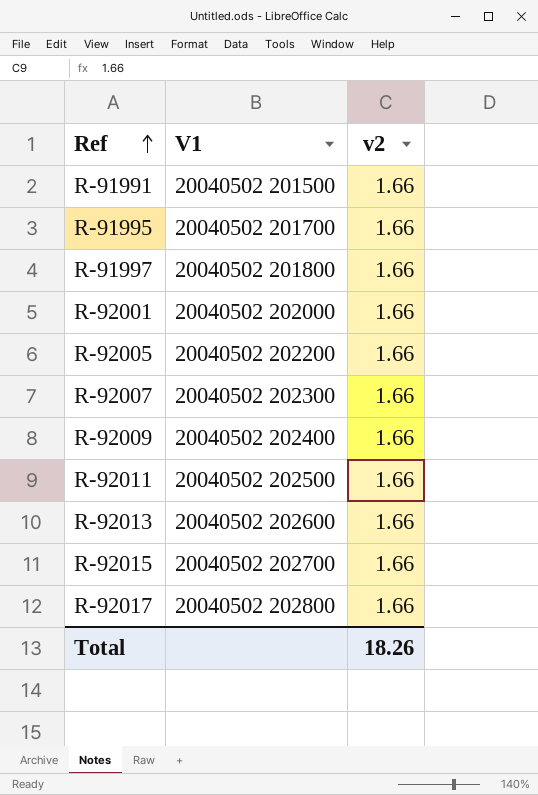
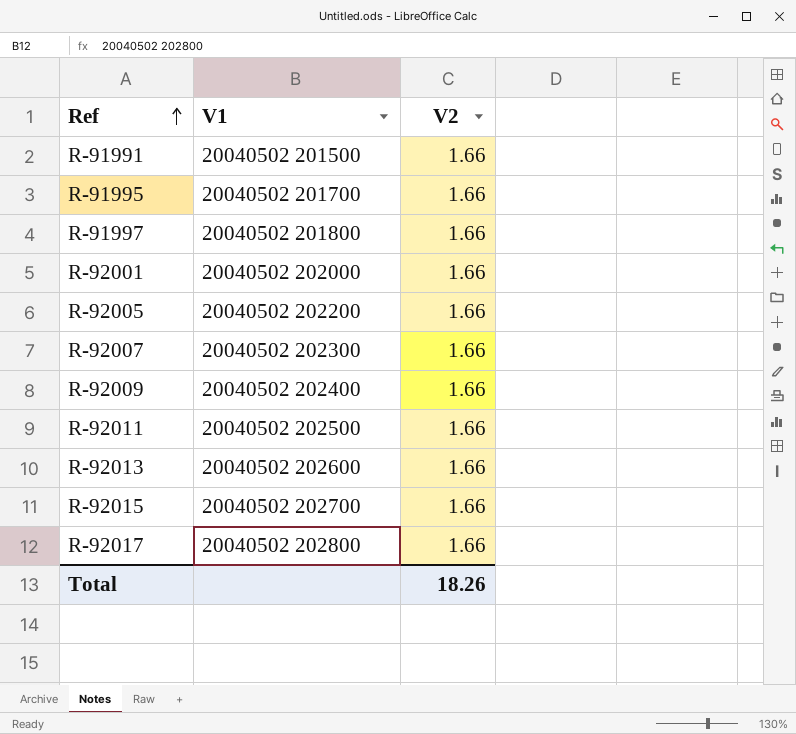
column name: v2 -> V2

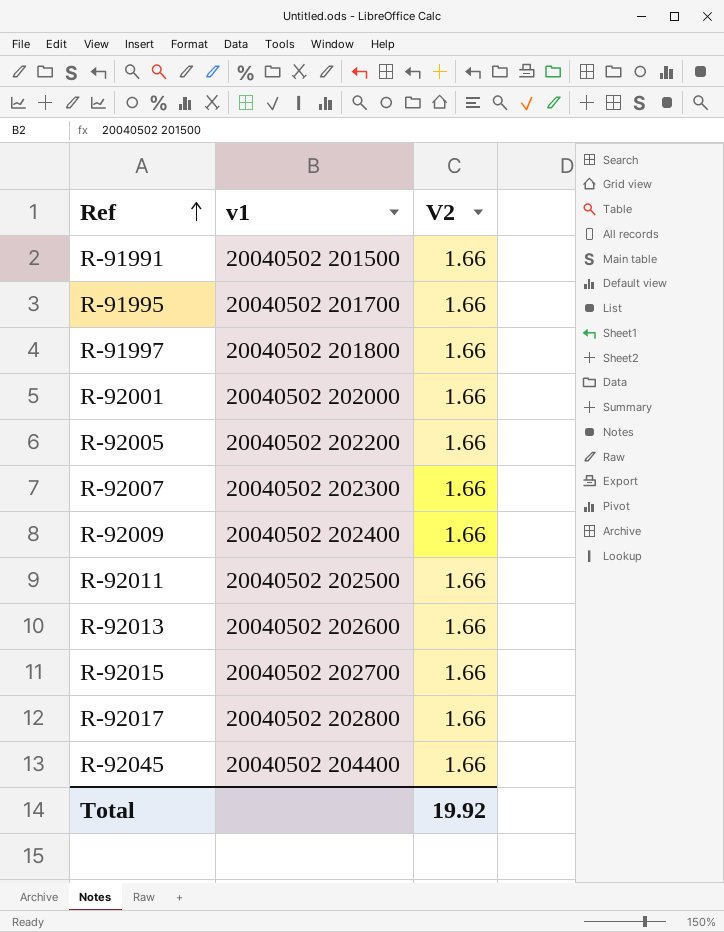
column name: V1 -> v1
row R-92045: none -> 20040502 204400 | 1.66
Total | V2: 18.26 -> 19.92

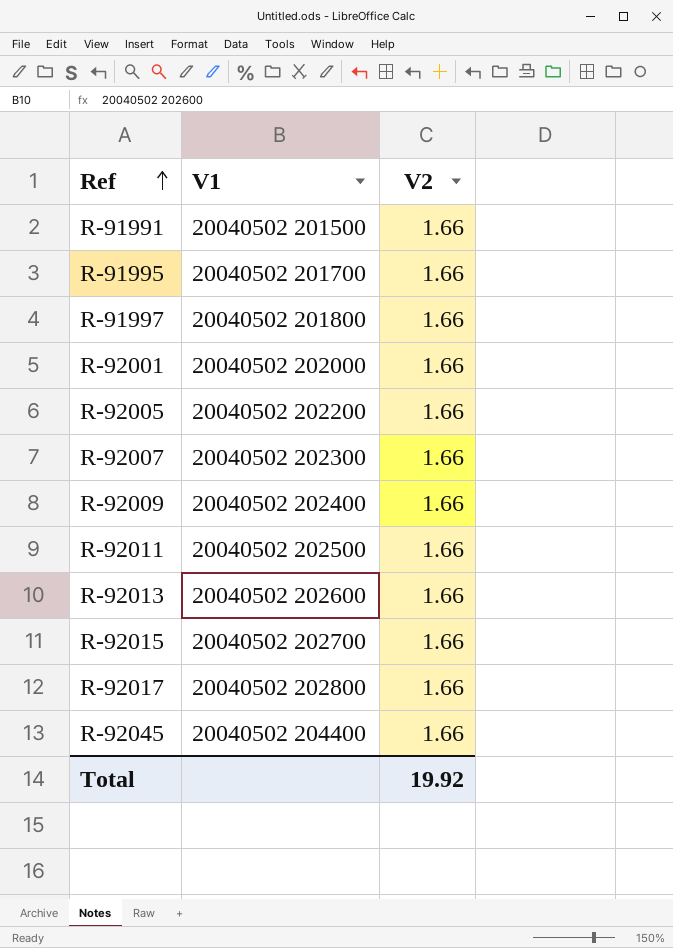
column name: v1 -> V1

